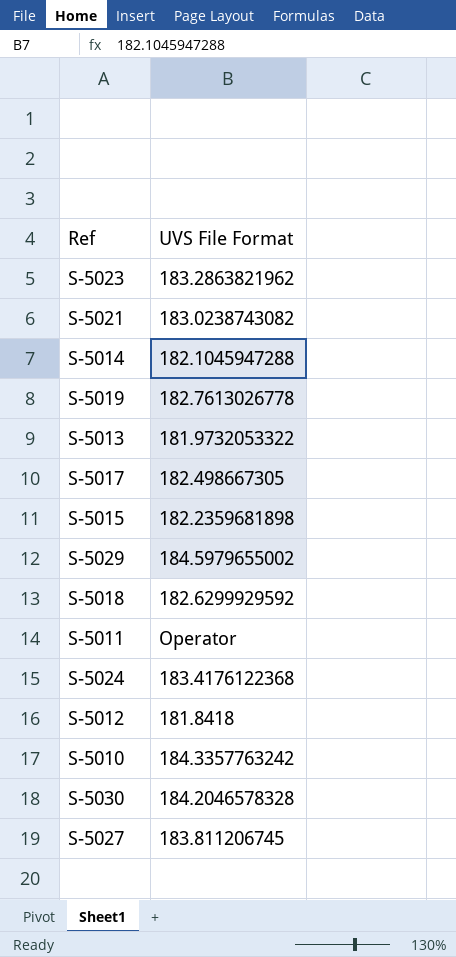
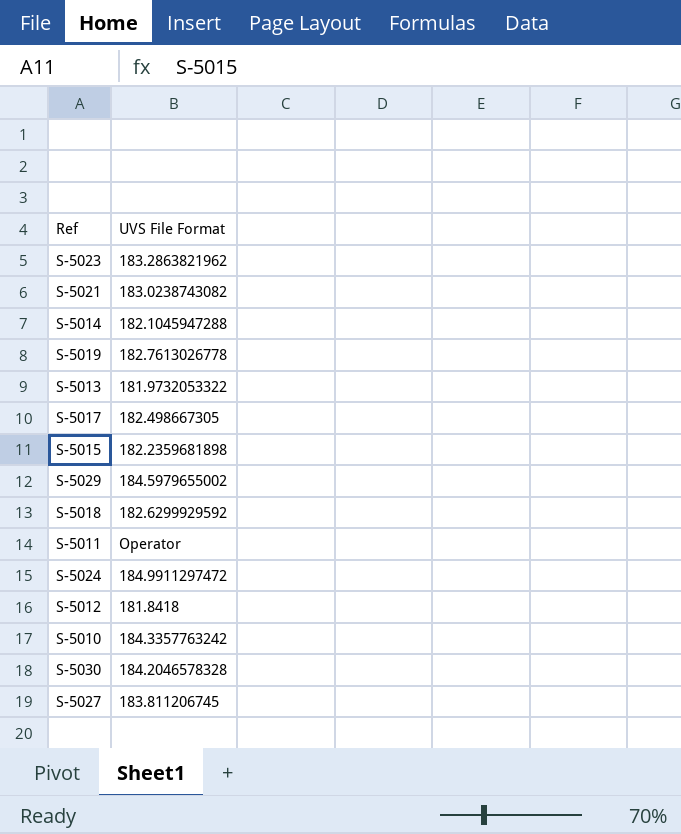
S-5024 | UVS File Format: 183.4176122368 -> 184.9911297472

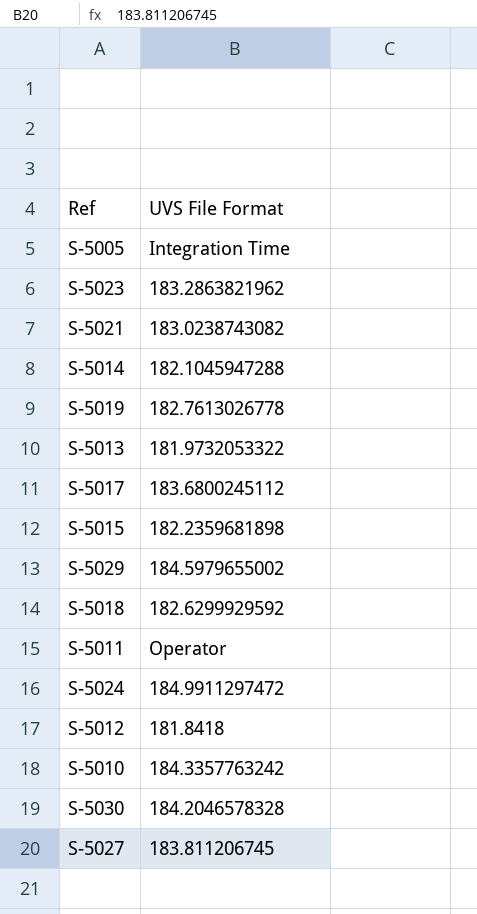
row S-5005: none -> Integration Time
S-5017 | UVS File Format: 182.498667305 -> 183.6800245112

